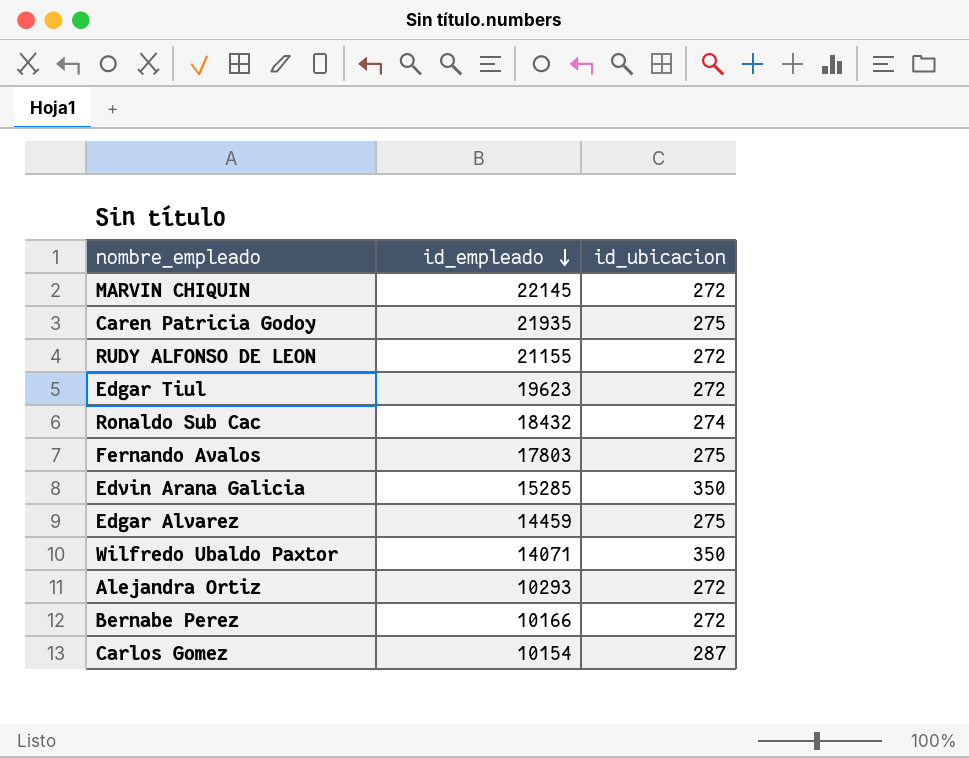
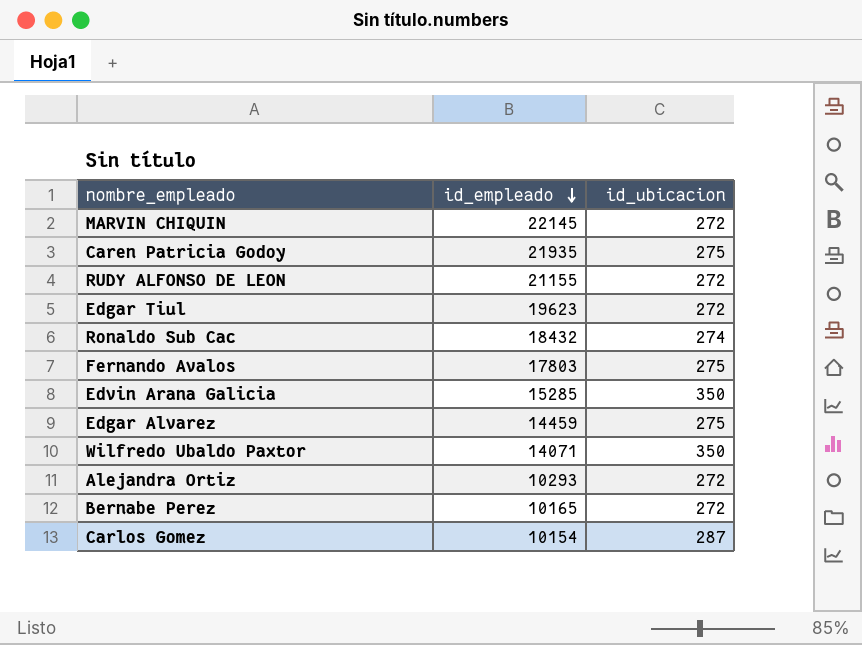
Bernabe Perez | id_empleado: 10166 -> 10165

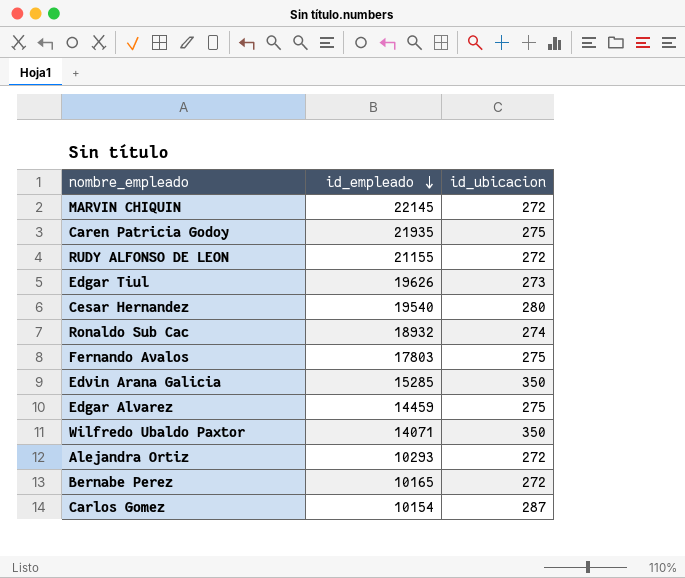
Edgar Tiul | id_empleado: 19623 -> 19626
Edgar Tiul | id_ubicacion: 272 -> 273
row Cesar Hernandez: none -> 19540 | 280
Ronaldo Sub Cac | id_empleado: 18432 -> 18932

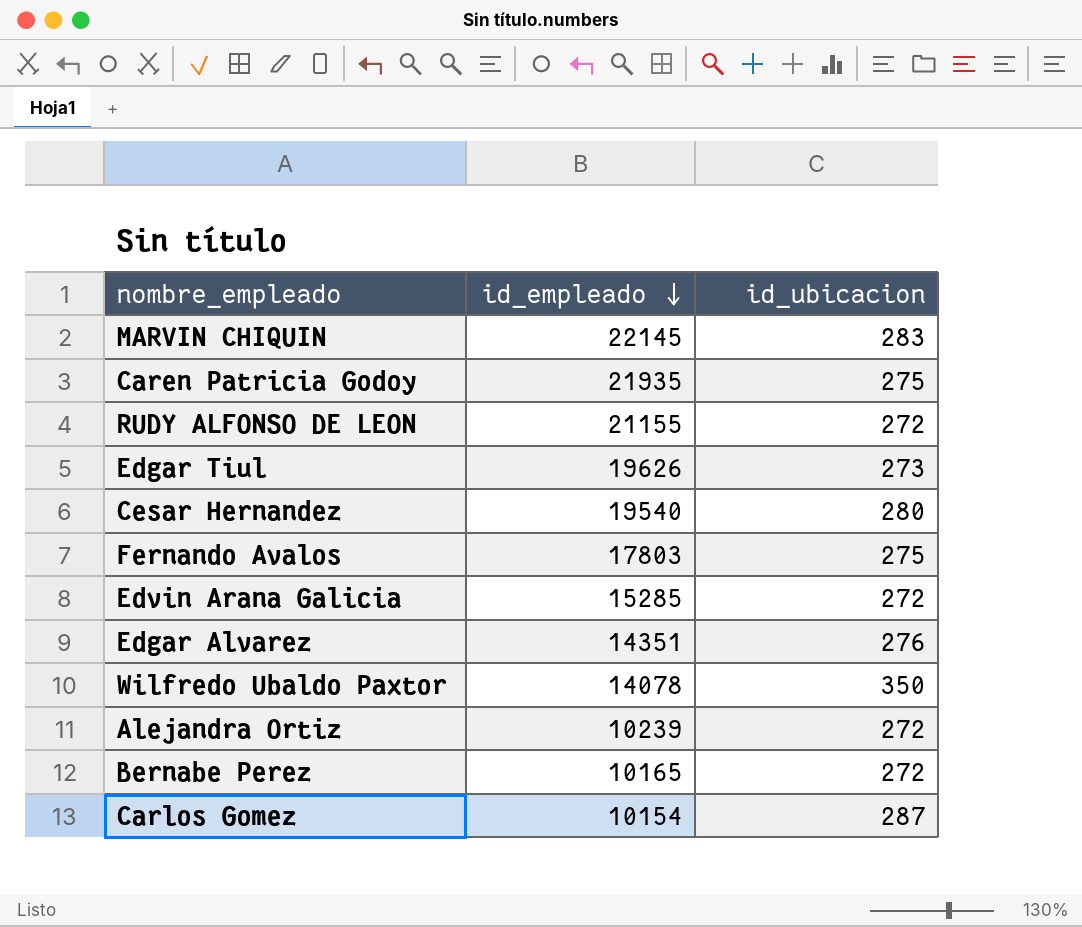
row Ronaldo Sub Cac: 18932 | 274 -> none
MARVIN CHIQUIN | id_ubicacion: 272 -> 283
Edvin Arana Galicia | id_ubicacion: 350 -> 272
Edgar Alvarez | id_empleado: 14459 -> 14351
Edgar Alvarez | id_ubicacion: 275 -> 276
Wilfredo Ubaldo Paxtor | id_empleado: 14071 -> 14078
Alejandra Ortiz | id_empleado: 10293 -> 10239

